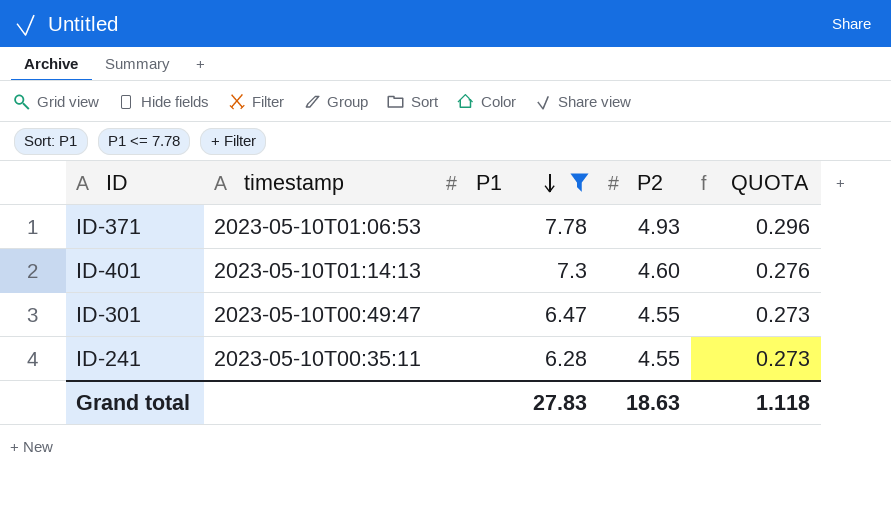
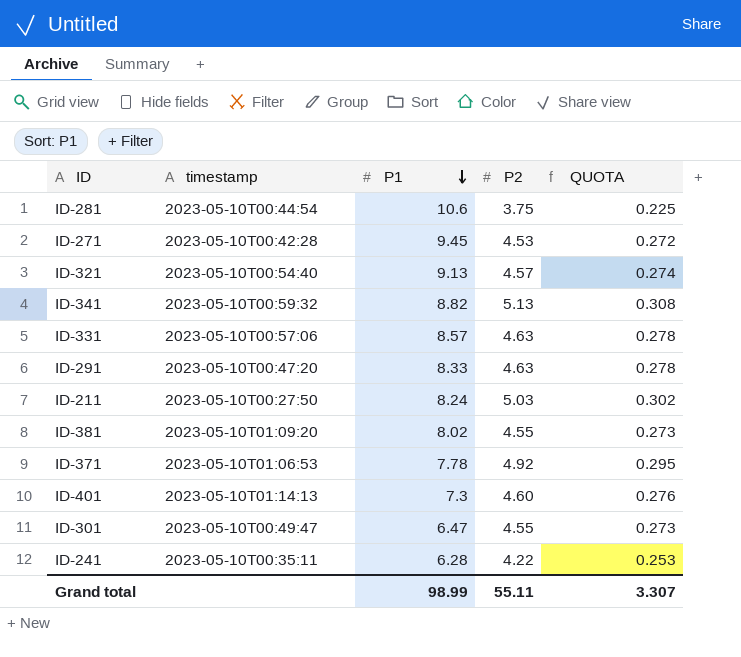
filter: P1 <= 7.78 -> none
ID-371 | P2: 4.93 -> 4.92
ID-371 | QUOTA: 0.296 -> 0.295
ID-241 | P2: 4.55 -> 4.22
ID-241 | QUOTA: 0.273 -> 0.253
Grand total | P1: 27.83 -> 98.99
Grand total | P2: 18.63 -> 55.11
Grand total | QUOTA: 1.118 -> 3.307

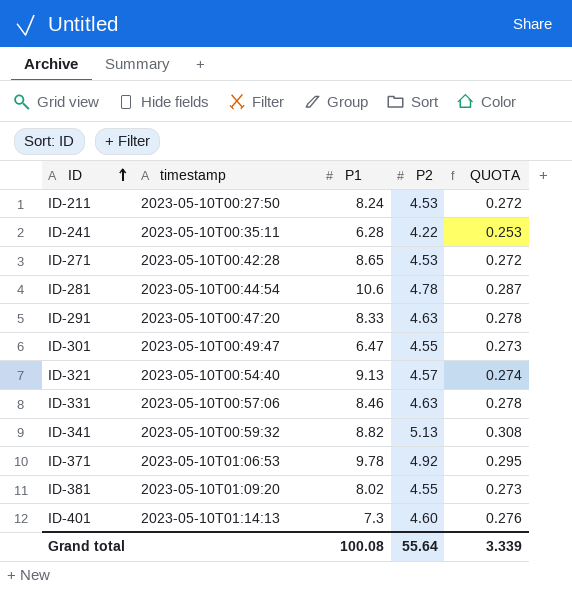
row order: P1 descending -> ID ascending
ID-211 | P2: 5.03 -> 4.53
ID-211 | QUOTA: 0.302 -> 0.272
ID-271 | P1: 9.45 -> 8.65
ID-281 | P2: 3.75 -> 4.78
ID-281 | QUOTA: 0.225 -> 0.287
ID-331 | P1: 8.57 -> 8.46
ID-371 | P1: 7.78 -> 9.78
Grand total | P1: 98.99 -> 100.08
Grand total | P2: 55.11 -> 55.64
Grand total | QUOTA: 3.307 -> 3.339

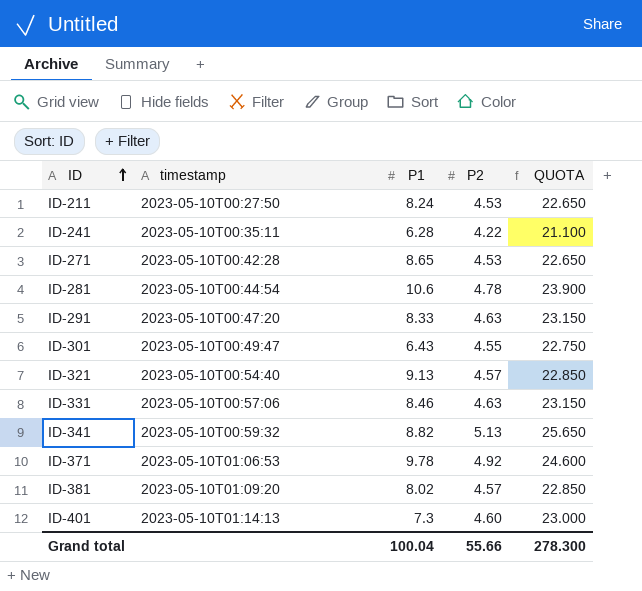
column QUOTA | formula: [P2] * 0.06 -> [P2] * 5
ID-301 | P1: 6.47 -> 6.43
ID-381 | P2: 4.55 -> 4.57
Grand total | P1: 100.08 -> 100.04
Grand total | P2: 55.64 -> 55.66
Grand total | QUOTA: 3.339 -> 278.300

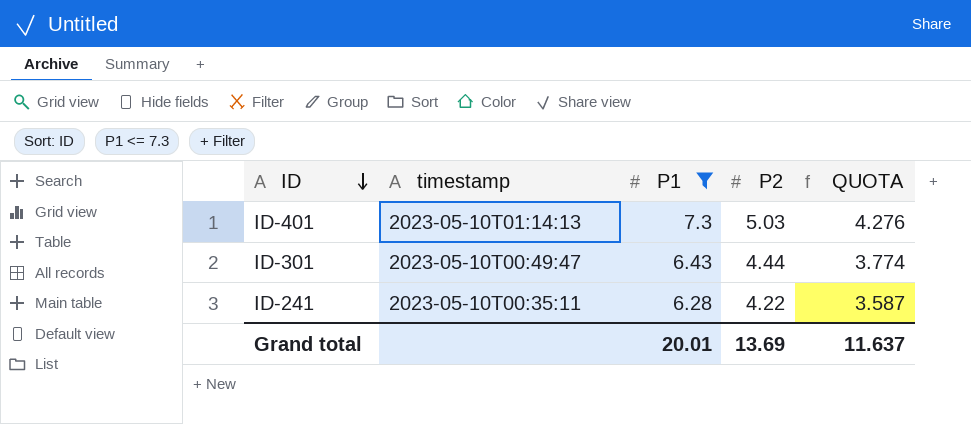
filter: none -> P1 <= 7.3
row order: ID ascending -> ID descending
column QUOTA | formula: [P2] * 5 -> [P2] * 0.85
ID-401 | P2: 4.60 -> 5.03
ID-301 | P2: 4.55 -> 4.44
Grand total | P1: 100.04 -> 20.01
Grand total | P2: 55.66 -> 13.69
Grand total | QUOTA: 278.300 -> 11.637

